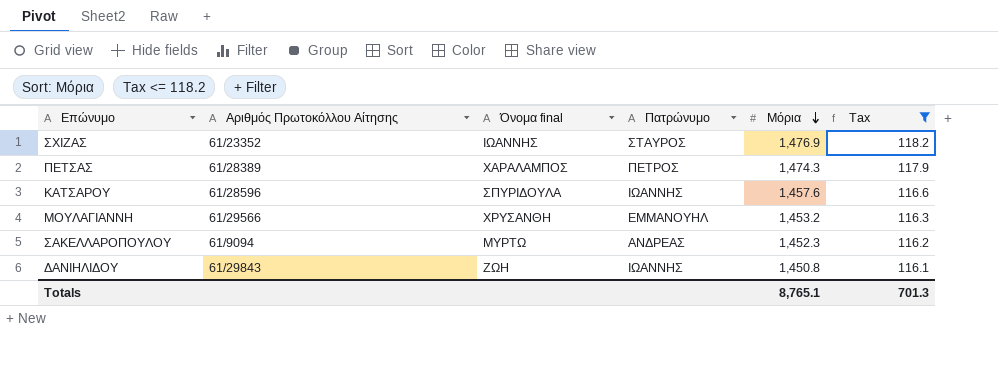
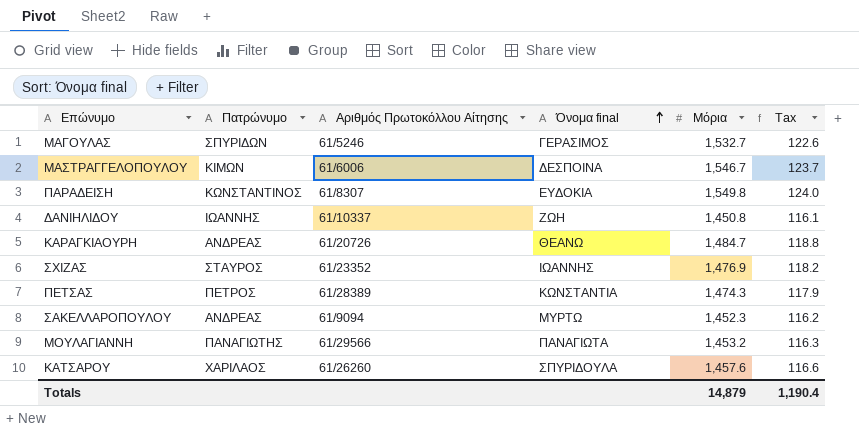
filter: Tax <= 118.2 -> none
row order: Μόρια descending -> Όνομα final ascending
column Πατρώνυμο | position: 4 -> 2
ΔΑΝΙΗΛΙΔΟΥ | Αριθμός Πρωτοκόλλου Αίτησης: 61/29843 -> 61/10337
ΠΕΤΣΑΣ | Όνομα final: ΧΑΡΑΛΑΜΠΟΣ -> ΚΩΝΣΤΑΝΤΙΑ
ΜΟΥΛΑΓΙΑΝΝΗ | Πατρώνυμο: ΕΜΜΑΝΟΥΗΛ -> ΠΑΝΑΓΙΩΤΗΣ
ΜΟΥΛΑΓΙΑΝΝΗ | Όνομα final: ΧΡΥΣΑΝΘΗ -> ΠΑΝΑΓΙΩΤΑ
ΚΑΤΣΑΡΟΥ | Πατρώνυμο: ΙΩΑΝΝΗΣ -> ΧΑΡΙΛΑΟΣ
ΚΑΤΣΑΡΟΥ | Αριθμός Πρωτοκόλλου Αίτησης: 61/28596 -> 61/26260
Totals | Μόρια: 8,765.1 -> 14,879
Totals | Tax: 701.3 -> 1,190.4

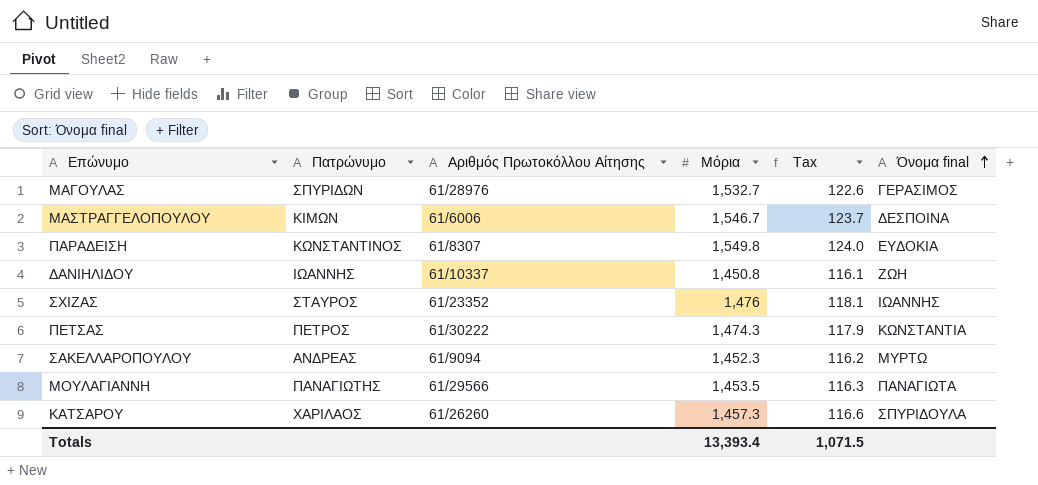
column Όνομα final | position: 4 -> 6
row ΚΑΡΑΓΚΙΑΟΥΡΗ: ΑΝΔΡΕΑΣ | 61/20726 | ΘΕΑΝΩ | 1,484.7 | 118.8 -> none
ΜΑΓΟΥΛΑΣ | Αριθμός Πρωτοκόλλου Αίτησης: 61/5246 -> 61/28976
ΣΧΙΖΑΣ | Μόρια: 1,476.9 -> 1,476
ΣΧΙΖΑΣ | Tax: 118.2 -> 118.1
ΠΕΤΣΑΣ | Αριθμός Πρωτοκόλλου Αίτησης: 61/28389 -> 61/30222
ΜΟΥΛΑΓΙΑΝΝΗ | Μόρια: 1,453.2 -> 1,453.5
ΚΑΤΣΑΡΟΥ | Μόρια: 1,457.6 -> 1,457.3
Totals | Μόρια: 14,879 -> 13,393.4
Totals | Tax: 1,190.4 -> 1,071.5

